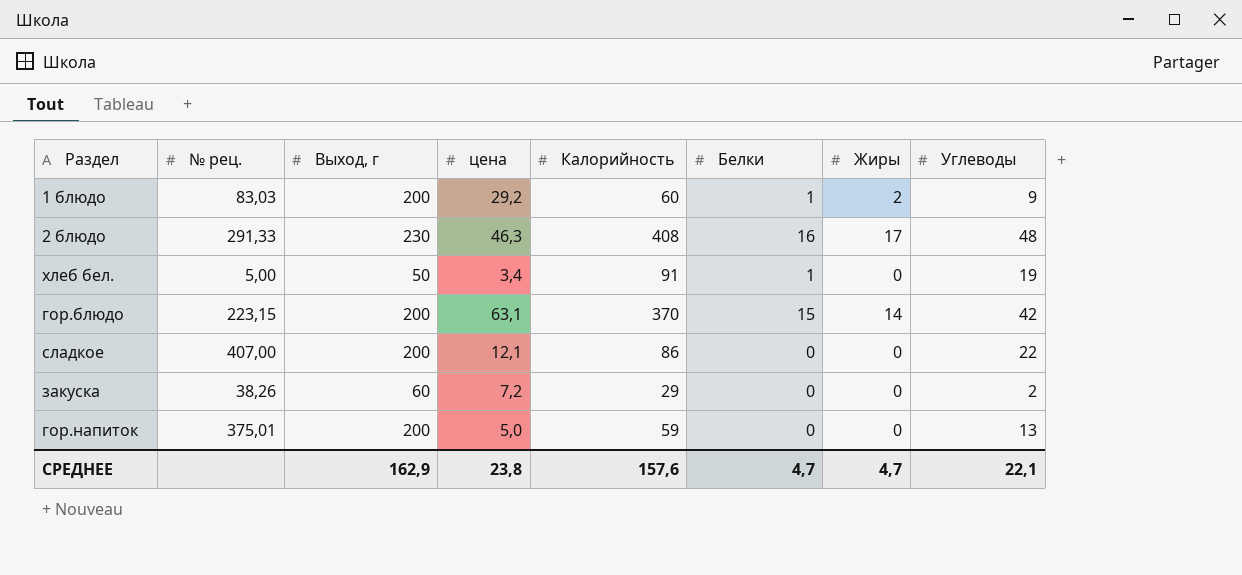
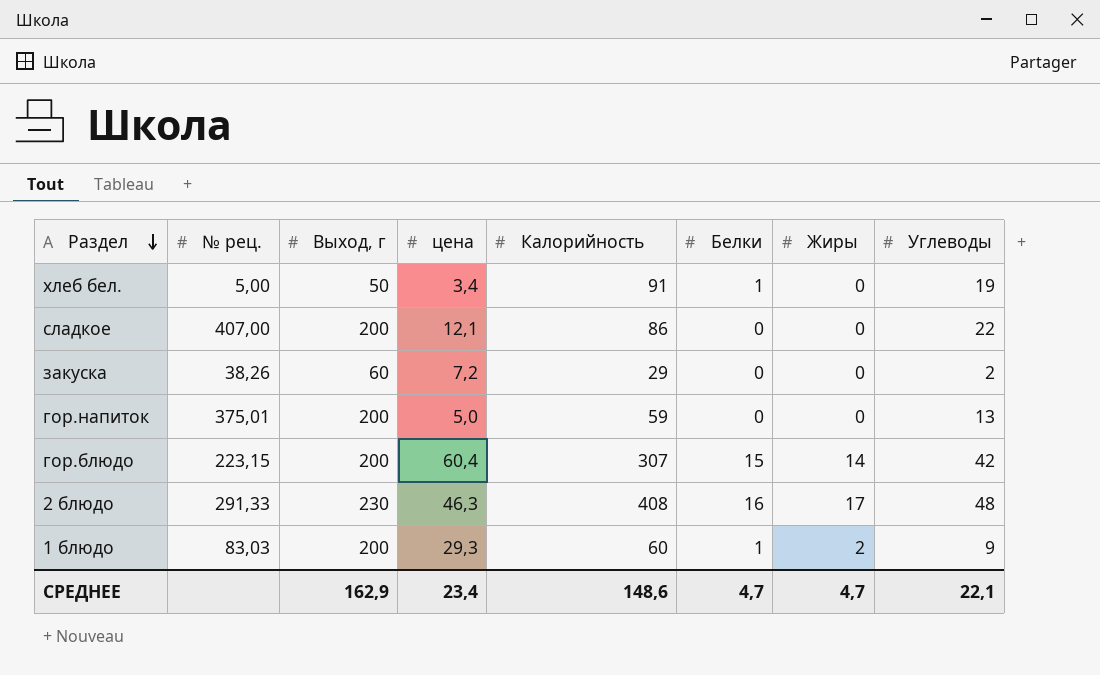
row order: none -> Раздел descending
гор.блюдо | цена: 63,1 -> 60,4
гор.блюдо | Калорийность: 370 -> 307
1 блюдо | цена: 29,2 -> 29,3
СРЕДНЕЕ | цена: 23,8 -> 23,4
СРЕДНЕЕ | Калорийность: 157,6 -> 148,6

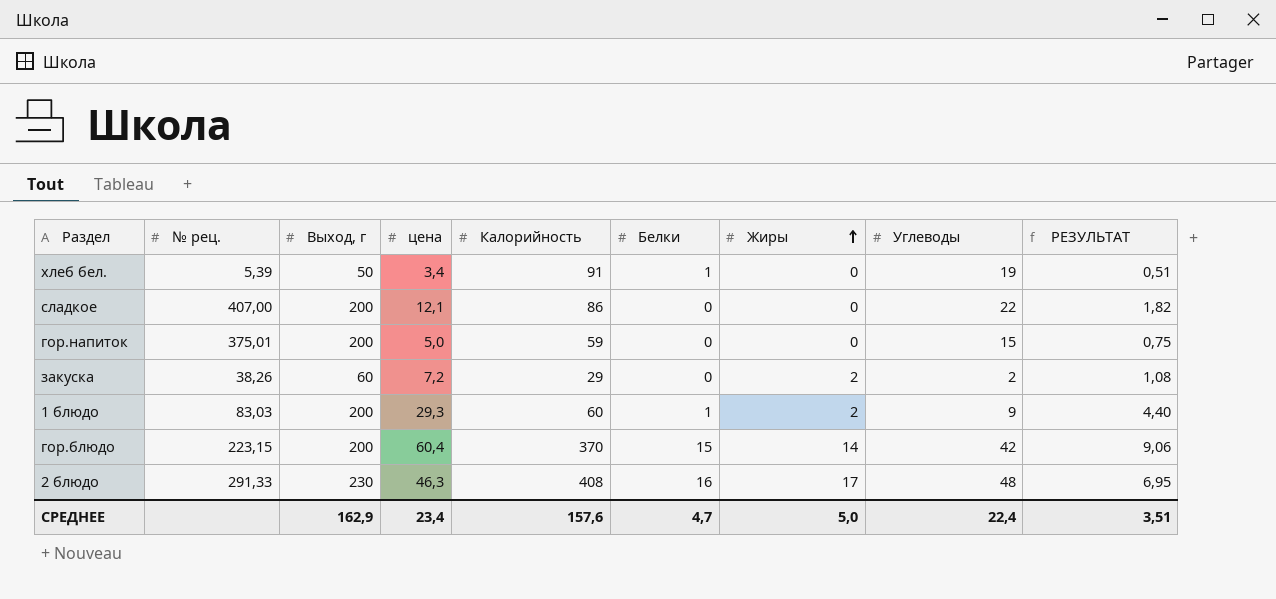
row order: Раздел descending -> Жиры ascending
column РЕЗУЛЬТАТ | formula: none -> [цена] * 0,15
хлеб бел. | № рец.: 5,00 -> 5,39
гор.напиток | Углеводы: 13 -> 15
закуска | Жиры: 0 -> 2
гор.блюдо | Калорийность: 307 -> 370
СРЕДНЕЕ | Калорийность: 148,6 -> 157,6
СРЕДНЕЕ | Жиры: 4,7 -> 5,0
СРЕДНЕЕ | Углеводы: 22,1 -> 22,4

